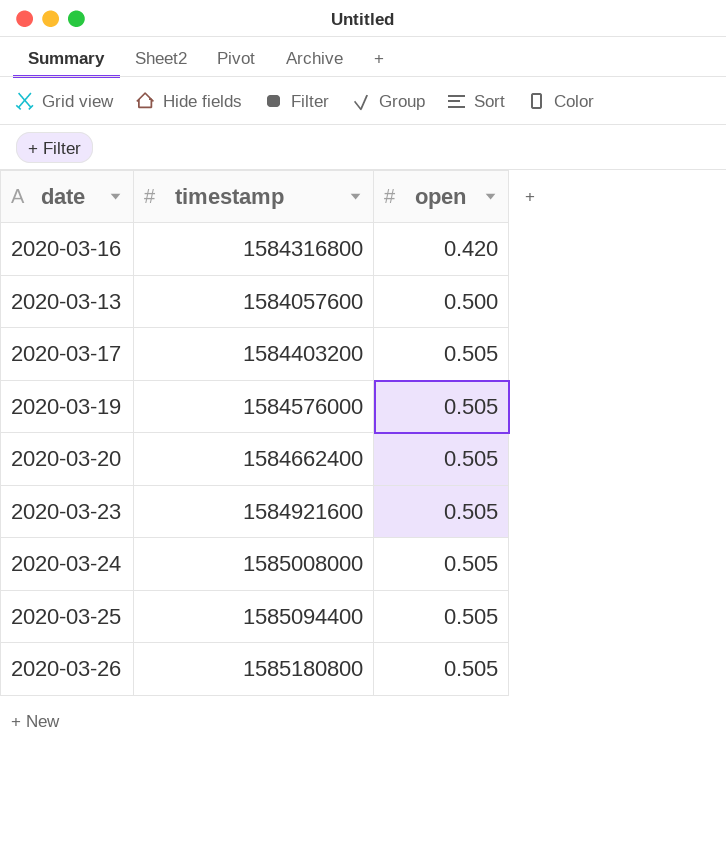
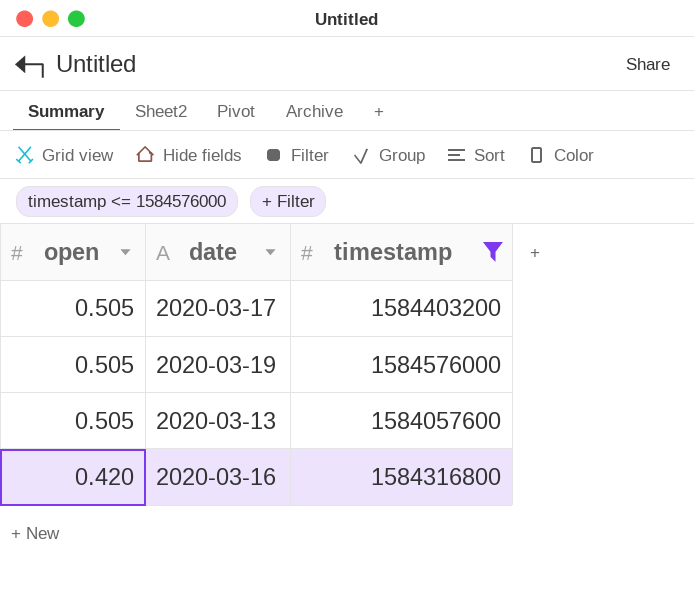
filter: none -> timestamp <= 1584576000
row order: open ascending -> open descending
column open | position: 3 -> 1
2020-03-13 | open: 0.500 -> 0.505

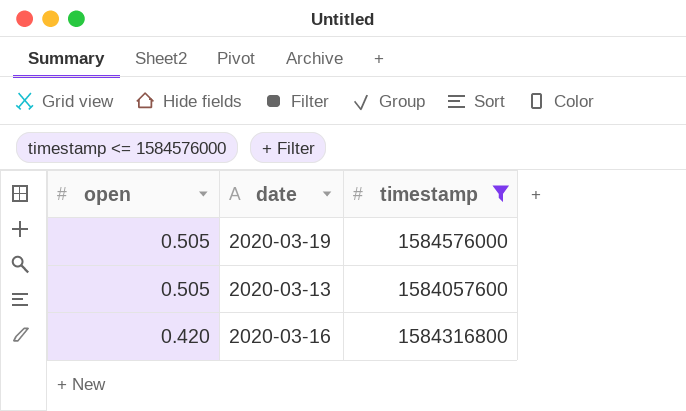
row 2020-03-17: 0.505 | 1584403200 -> none

